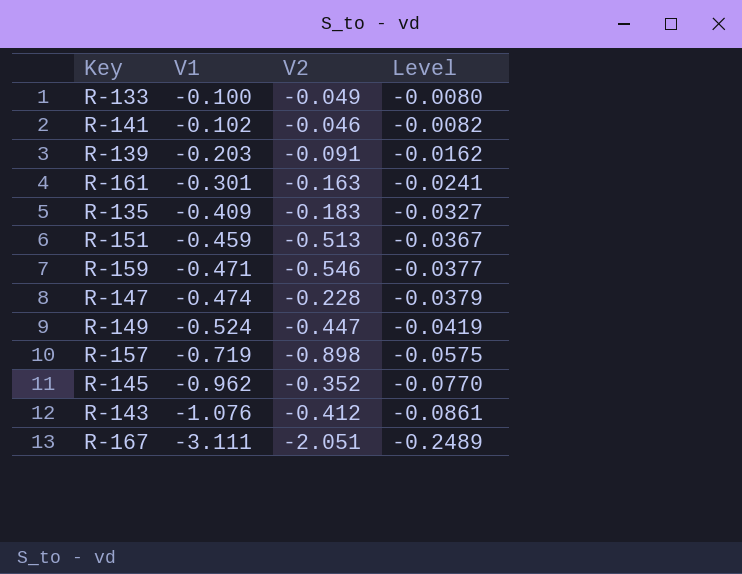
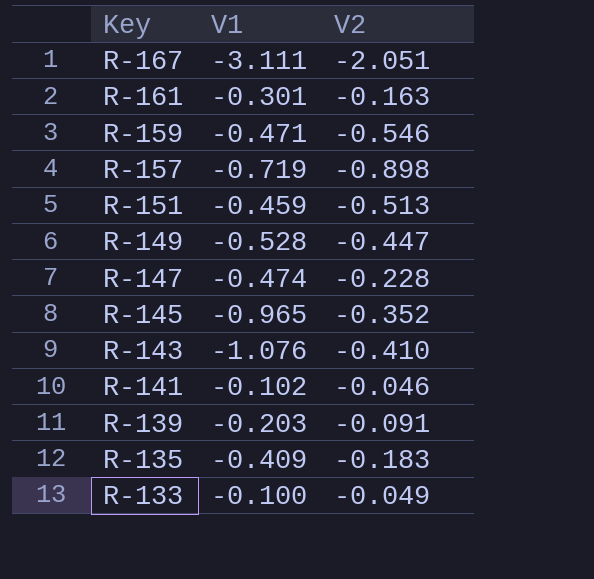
row order: V1 descending -> Key descending
column Level | formula: [V1] * 0.08 -> none
R-149 | V1: -0.524 -> -0.528
R-145 | V1: -0.962 -> -0.965
R-143 | V2: -0.412 -> -0.410

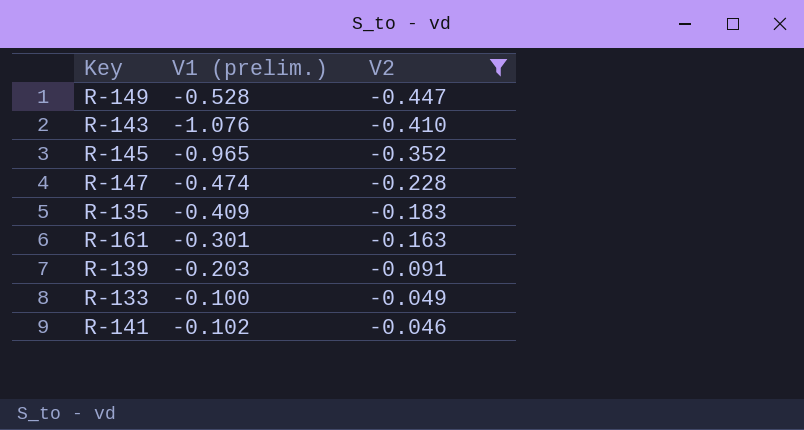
filter: none -> V2 >= -0.447
row order: Key descending -> V2 ascending
column name: V1 -> V1 (prelim.)

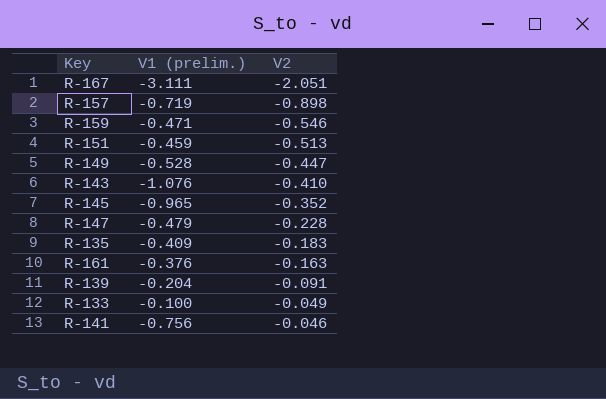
filter: V2 >= -0.447 -> none
R-147 | V1 (prelim.): -0.474 -> -0.479
R-161 | V1 (prelim.): -0.301 -> -0.376
R-139 | V1 (prelim.): -0.203 -> -0.204
R-141 | V1 (prelim.): -0.102 -> -0.756

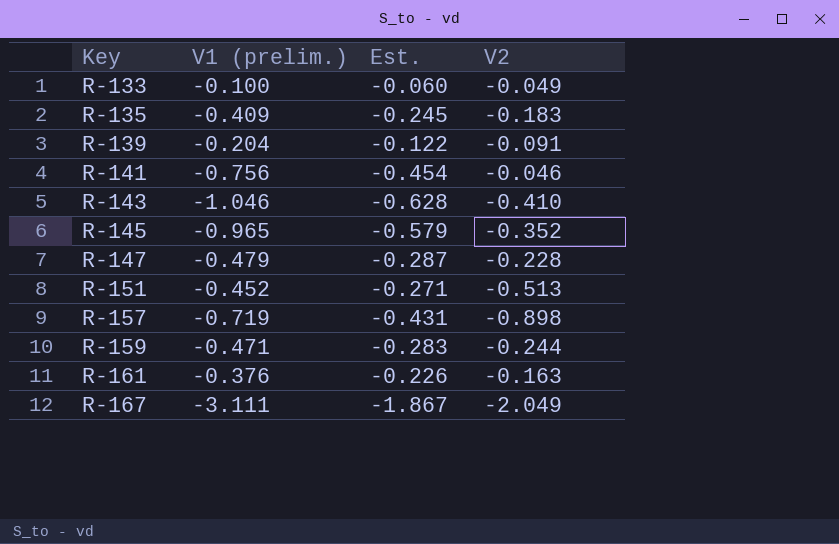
row order: V2 ascending -> Key ascending
column Est. | formula: none -> [V1 (prelim.)] * 0.6
row R-149: -0.528 | -0.447 -> none
R-143 | V1 (prelim.): -1.076 -> -1.046
R-151 | V1 (prelim.): -0.459 -> -0.452
R-159 | V2: -0.546 -> -0.244
R-167 | V2: -2.051 -> -2.049

